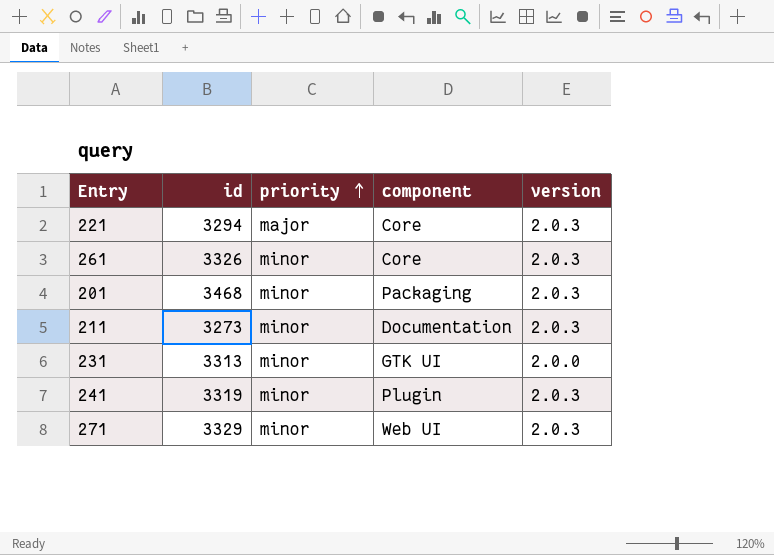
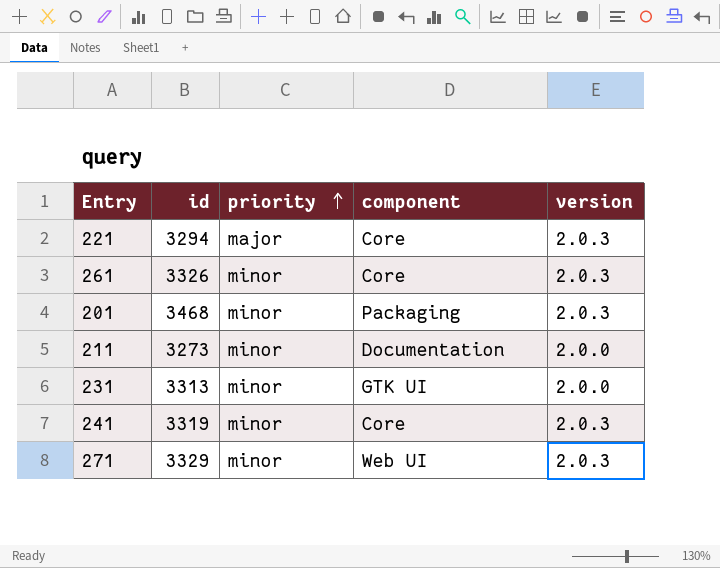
211 | version: 2.0.3 -> 2.0.0
241 | component: Plugin -> Core

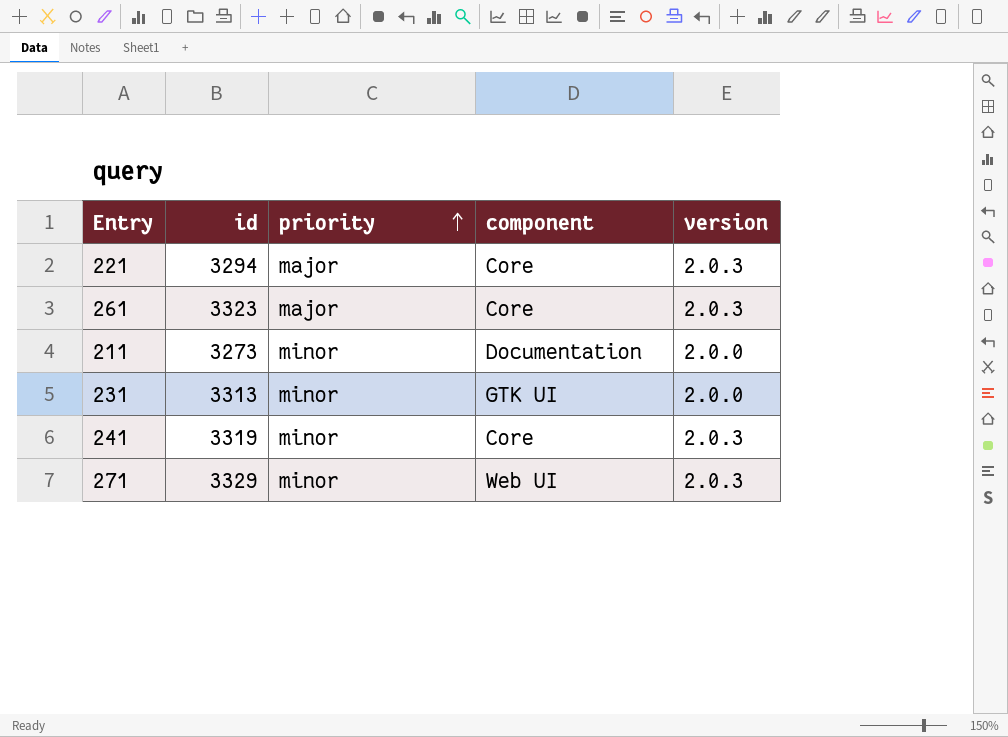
row 201: 3468 | minor | Packaging | 2.0.3 -> none
261 | id: 3326 -> 3323
261 | priority: minor -> major

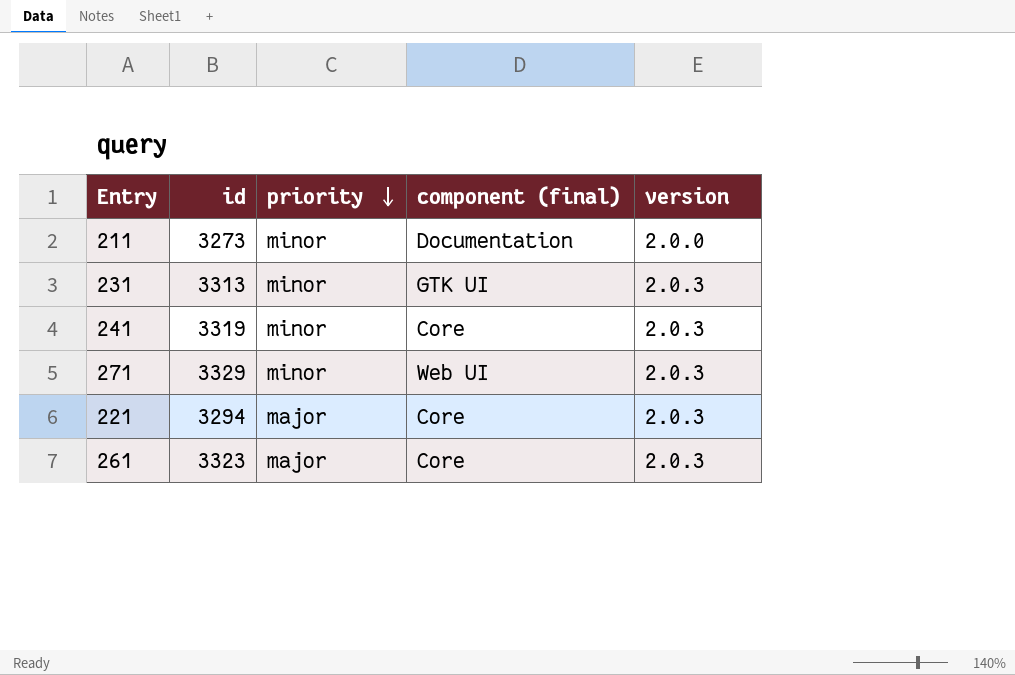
row order: priority ascending -> priority descending
column name: component -> component (final)
231 | version: 2.0.0 -> 2.0.3

